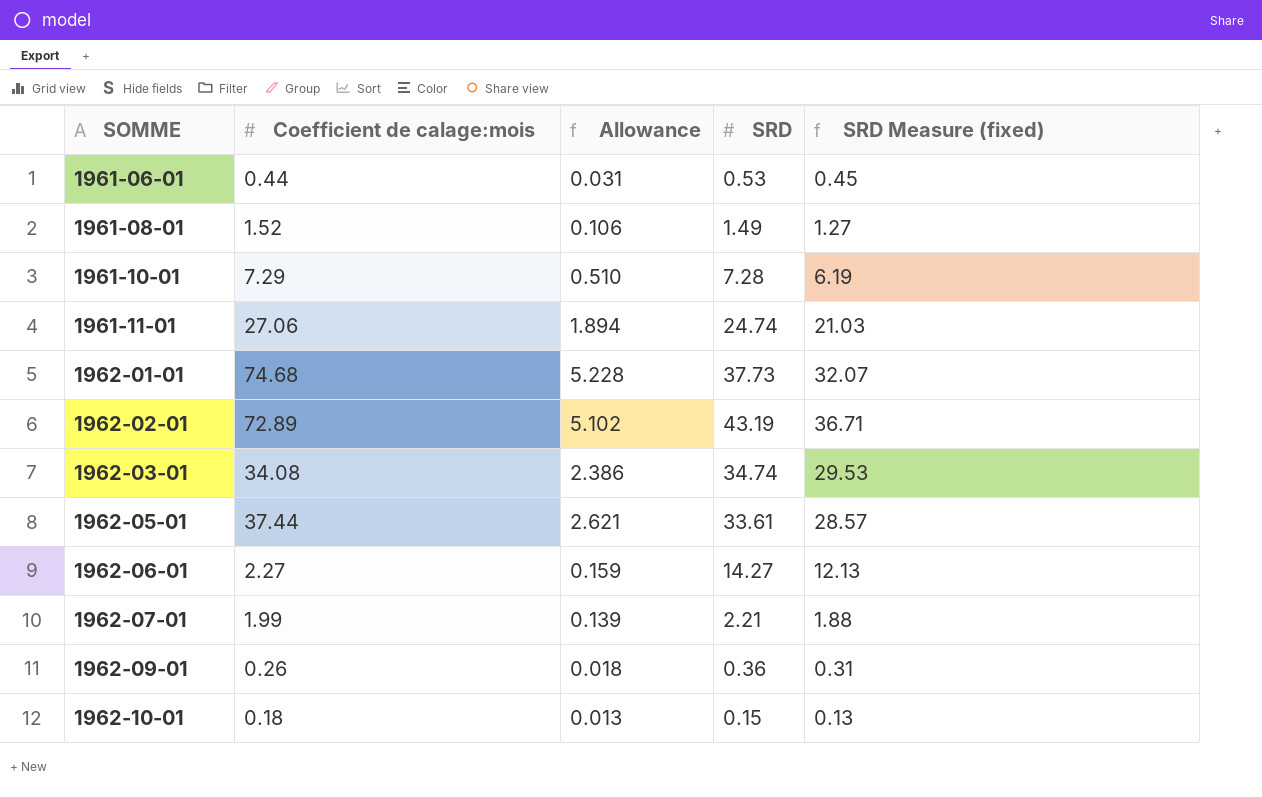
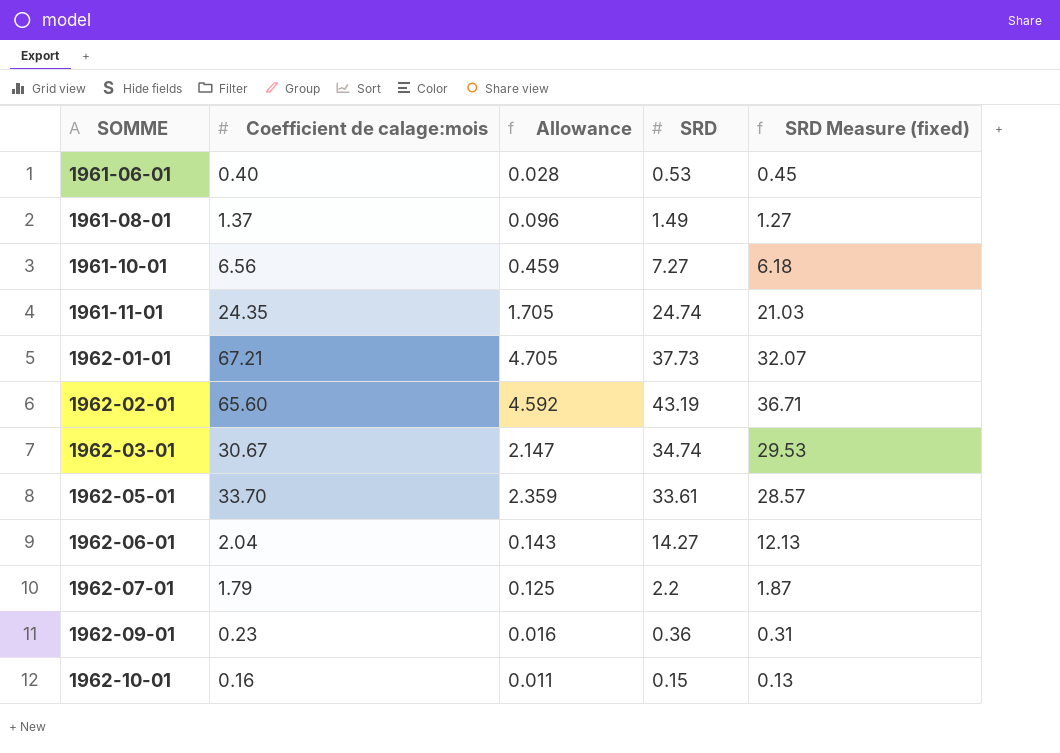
1961-06-01 | Coefficient de calage:mois: 0.44 -> 0.40
1961-06-01 | Allowance: 0.031 -> 0.028
1961-08-01 | Coefficient de calage:mois: 1.52 -> 1.37
1961-08-01 | Allowance: 0.106 -> 0.096
1961-10-01 | Coefficient de calage:mois: 7.29 -> 6.56
1961-10-01 | Allowance: 0.510 -> 0.459
1961-10-01 | SRD: 7.28 -> 7.27
1961-10-01 | SRD Measure (fixed): 6.19 -> 6.18
1961-11-01 | Coefficient de calage:mois: 27.06 -> 24.35
1961-11-01 | Allowance: 1.894 -> 1.705
1962-01-01 | Coefficient de calage:mois: 74.68 -> 67.21
1962-01-01 | Allowance: 5.228 -> 4.705
1962-02-01 | Coefficient de calage:mois: 72.89 -> 65.60
1962-02-01 | Allowance: 5.102 -> 4.592
1962-03-01 | Coefficient de calage:mois: 34.08 -> 30.67
1962-03-01 | Allowance: 2.386 -> 2.147
1962-05-01 | Coefficient de calage:mois: 37.44 -> 33.70
1962-05-01 | Allowance: 2.621 -> 2.359
1962-06-01 | Coefficient de calage:mois: 2.27 -> 2.04
1962-06-01 | Allowance: 0.159 -> 0.143
1962-07-01 | Coefficient de calage:mois: 1.99 -> 1.79
1962-07-01 | Allowance: 0.139 -> 0.125
1962-07-01 | SRD: 2.21 -> 2.2
1962-07-01 | SRD Measure (fixed): 1.88 -> 1.87
1962-09-01 | Coefficient de calage:mois: 0.26 -> 0.23
1962-09-01 | Allowance: 0.018 -> 0.016
1962-10-01 | Coefficient de calage:mois: 0.18 -> 0.16
1962-10-01 | Allowance: 0.013 -> 0.011

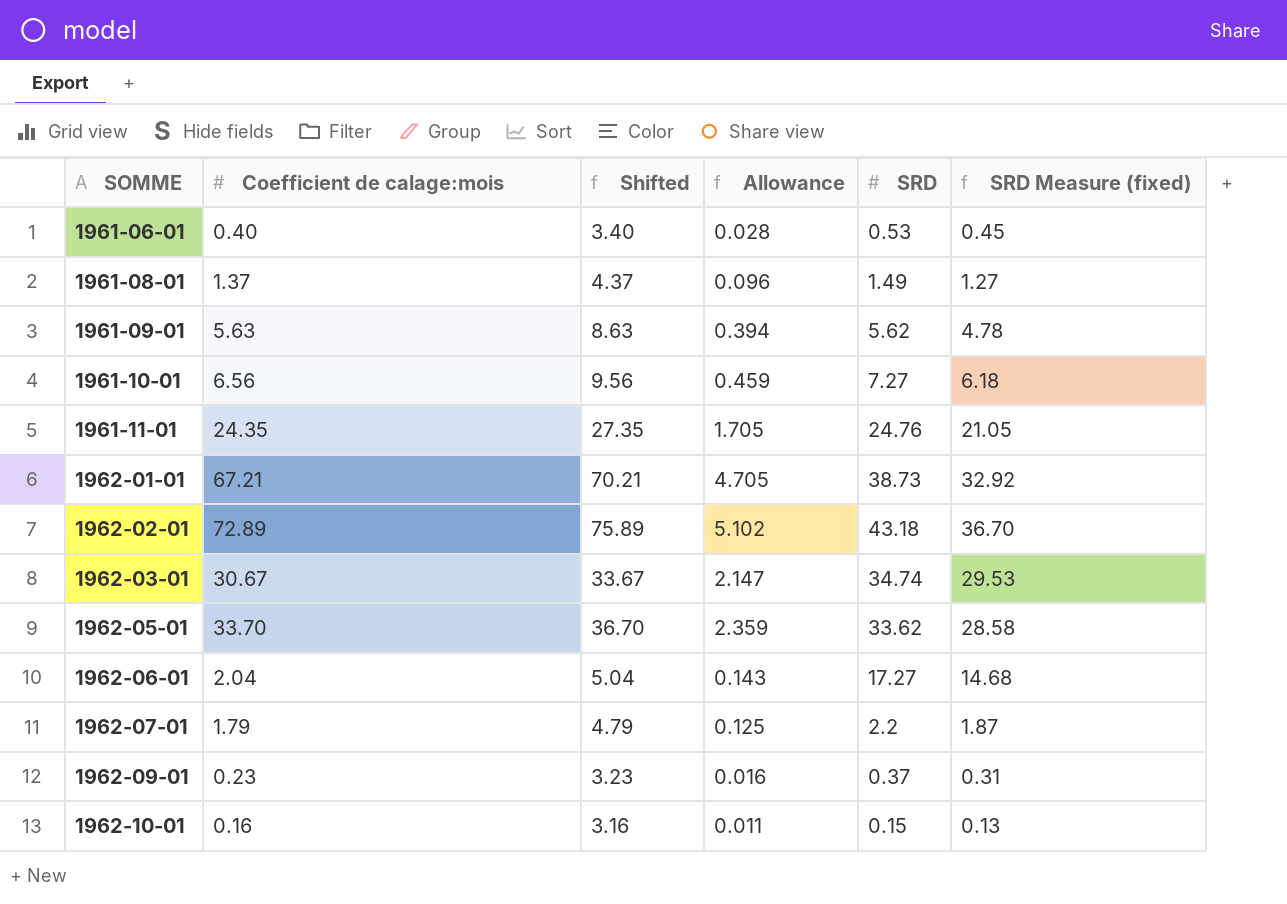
column Shifted | formula: none -> [Coefficient de calage:mois] + 3
row 1961-09-01: none -> 5.63 | 8.63 | 0.394 | 5.62 | 4.78
1961-11-01 | SRD: 24.74 -> 24.76
1961-11-01 | SRD Measure (fixed): 21.03 -> 21.05
1962-01-01 | SRD: 37.73 -> 38.73
1962-01-01 | SRD Measure (fixed): 32.07 -> 32.92
1962-02-01 | Coefficient de calage:mois: 65.60 -> 72.89
1962-02-01 | Allowance: 4.592 -> 5.102
1962-02-01 | SRD: 43.19 -> 43.18
1962-02-01 | SRD Measure (fixed): 36.71 -> 36.70
1962-05-01 | SRD: 33.61 -> 33.62
1962-05-01 | SRD Measure (fixed): 28.57 -> 28.58
1962-06-01 | SRD: 14.27 -> 17.27
1962-06-01 | SRD Measure (fixed): 12.13 -> 14.68
1962-09-01 | SRD: 0.36 -> 0.37

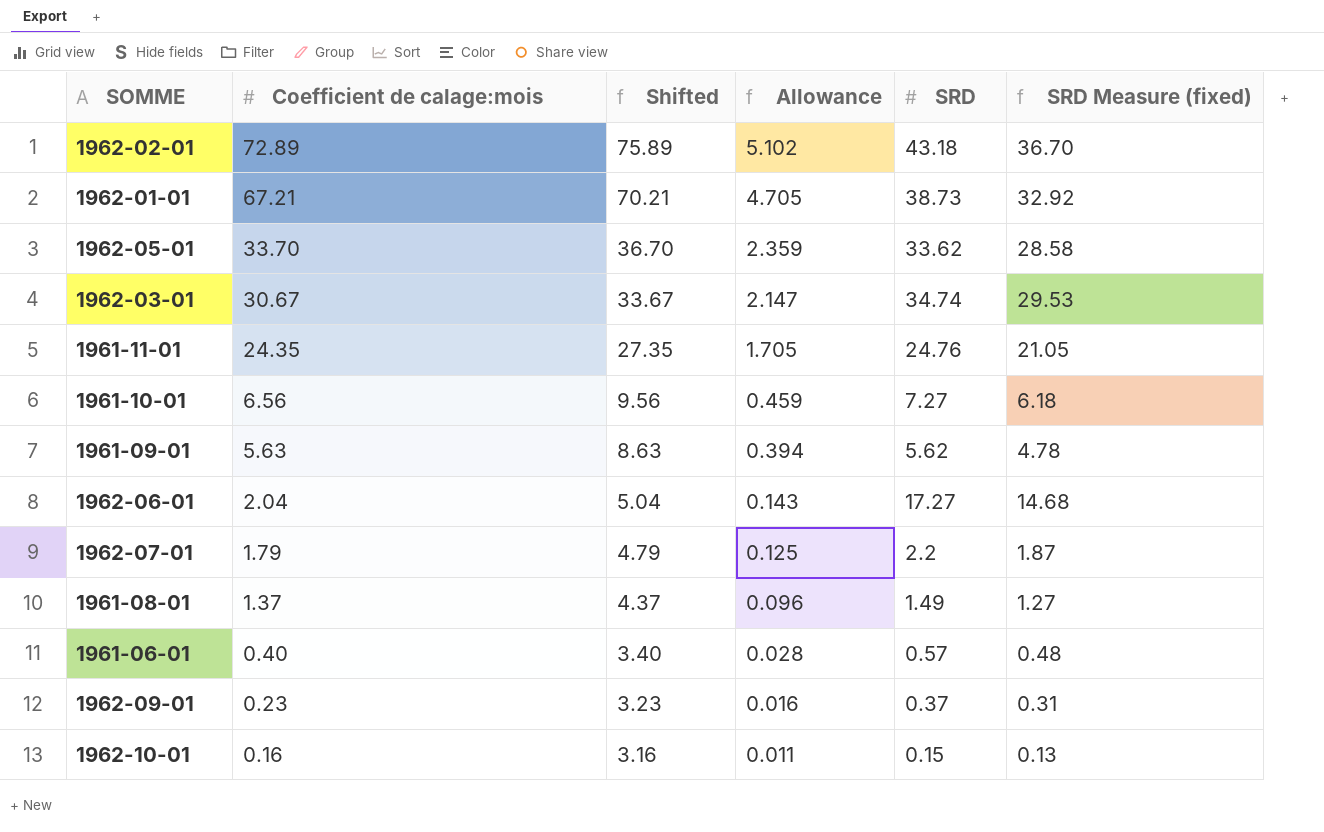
row order: SOMME ascending -> Coefficient de calage:mois descending
1961-06-01 | SRD: 0.53 -> 0.57
1961-06-01 | SRD Measure (fixed): 0.45 -> 0.48

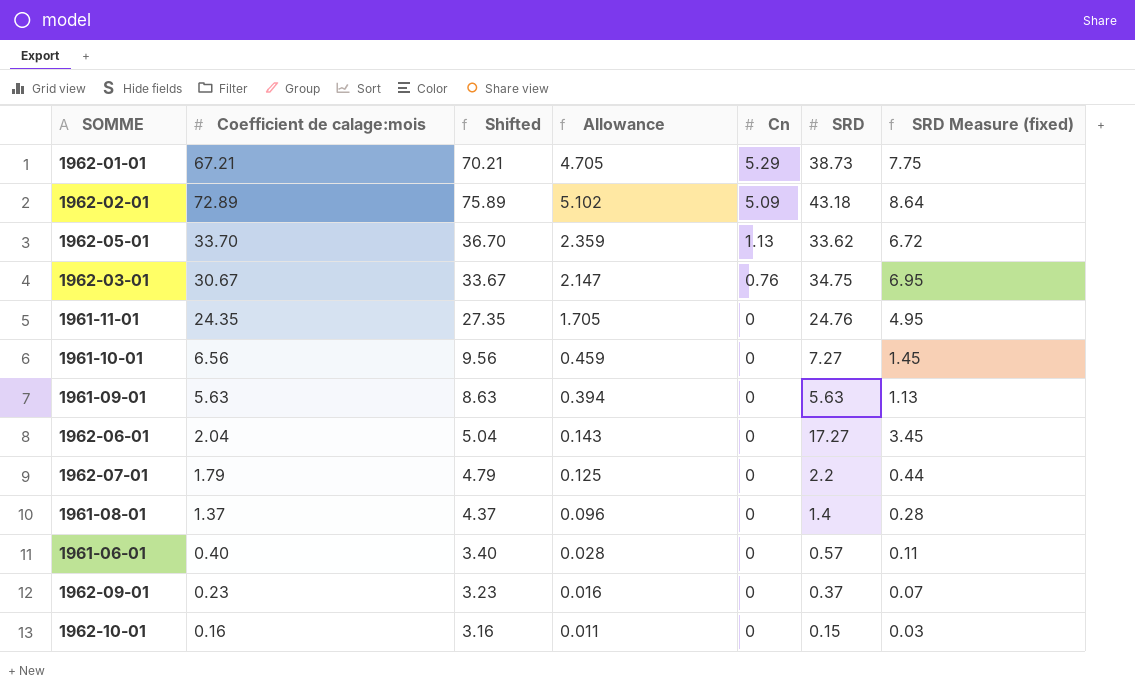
row order: Coefficient de calage:mois descending -> Cn descending
column Cn | position: none -> 5
column SRD Measure (fixed) | formula: [SRD] * 0.85 -> [SRD] * 0.2
1962-03-01 | SRD: 34.74 -> 34.75
1961-09-01 | SRD: 5.62 -> 5.63
1961-08-01 | SRD: 1.49 -> 1.4

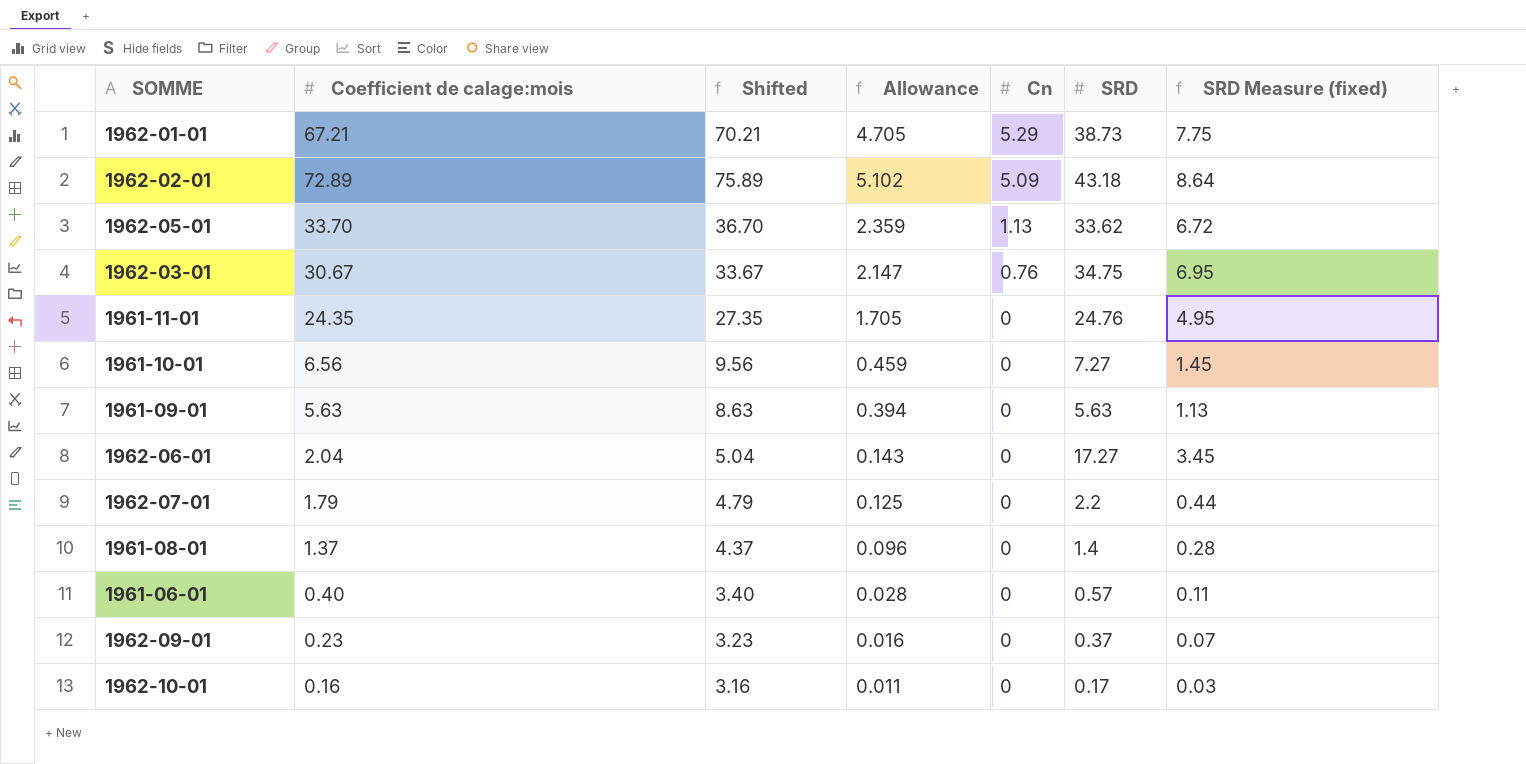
1962-10-01 | SRD: 0.15 -> 0.17

